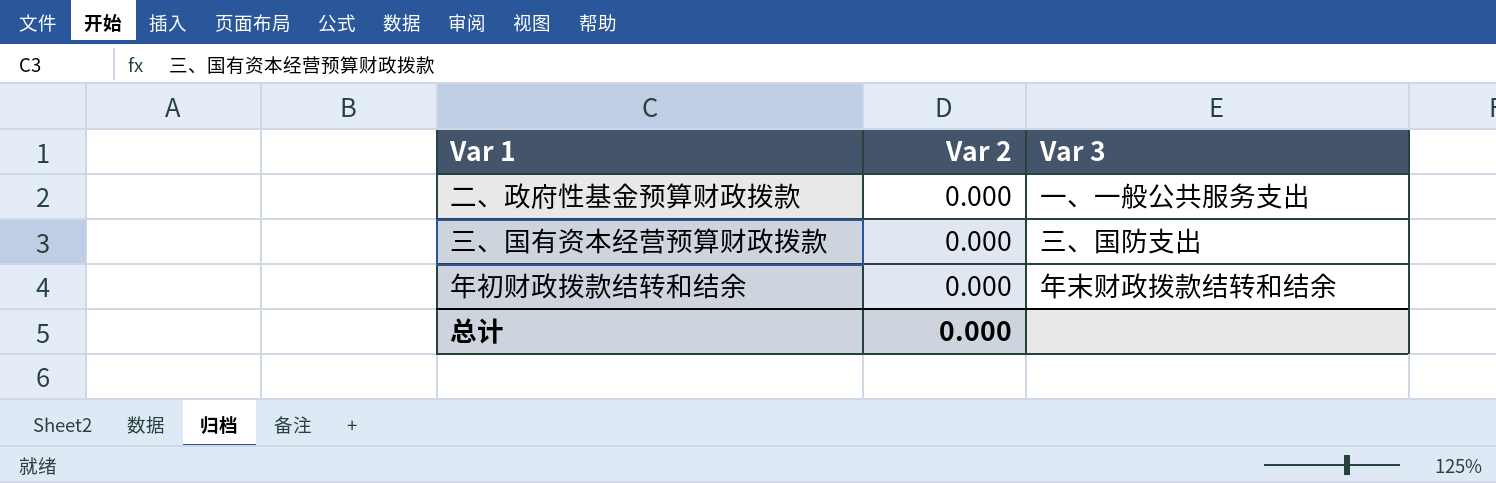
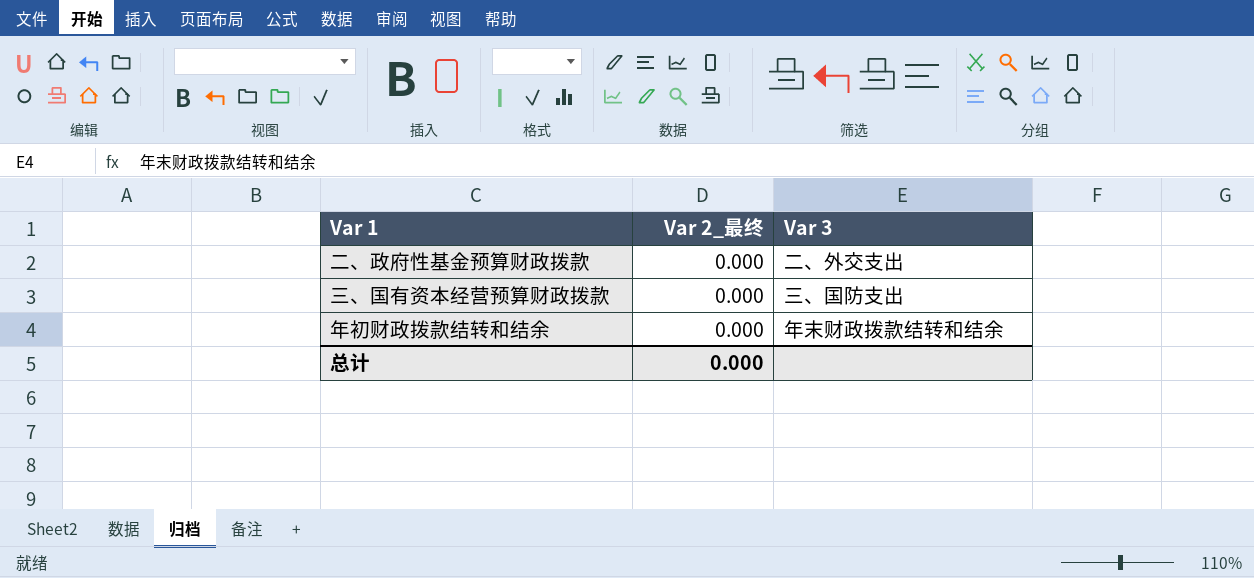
column name: Var 2 -> Var 2_最终
二、政府性基金预算财政拨款 | Var 3: 一、一般公共服务支出 -> 二、外交支出

